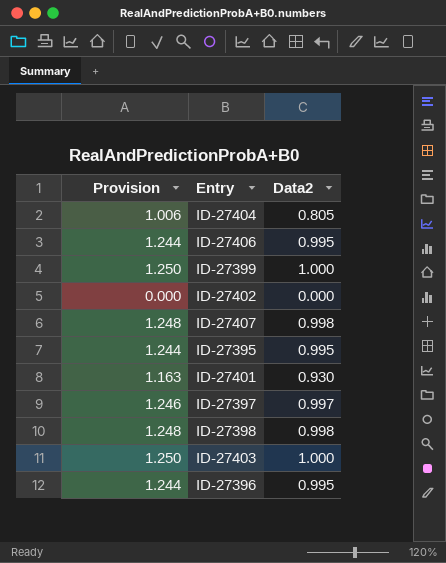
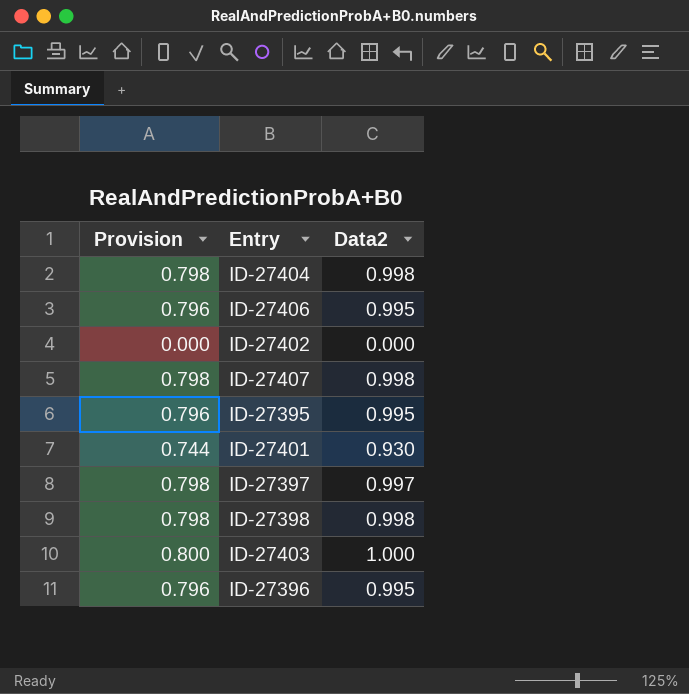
column Provision | formula: [Data2] * 1.25 -> [Data2] * 0.8
row ID-27399: 1.250 | 1.000 -> none
ID-27404 | Data2: 0.805 -> 0.998

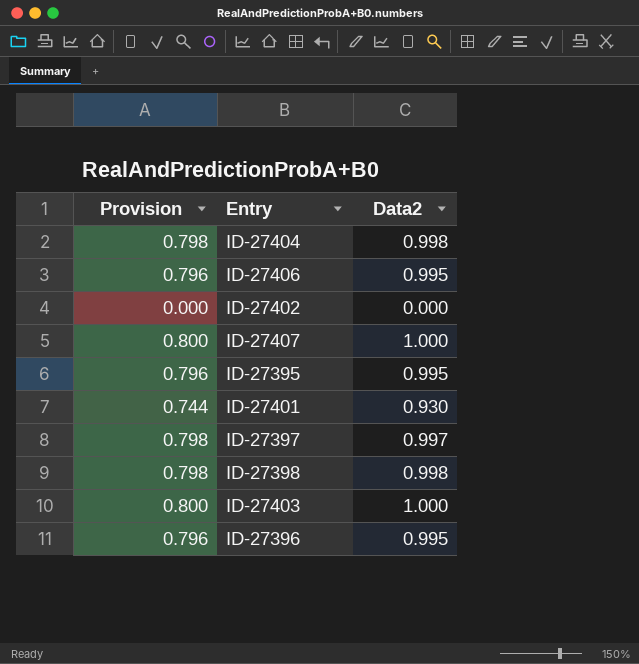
ID-27407 | Provision: 0.798 -> 0.800
ID-27407 | Data2: 0.998 -> 1.000

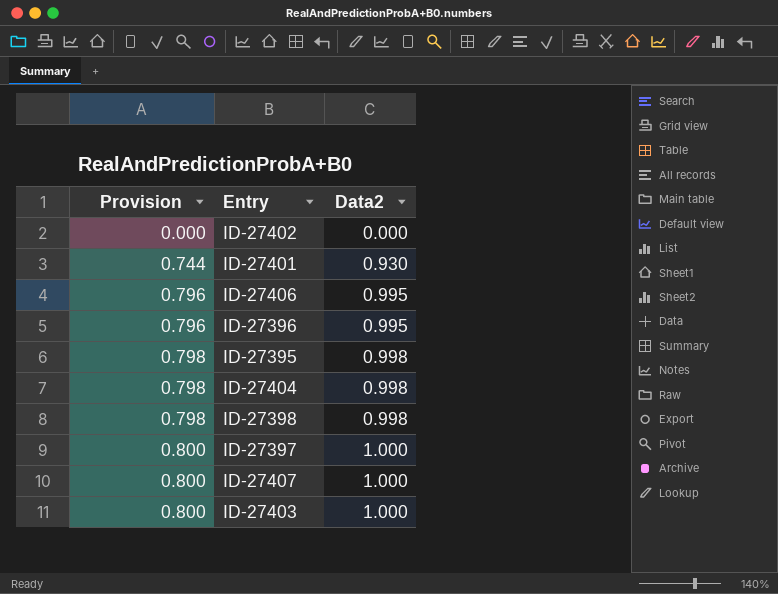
row order: none -> Provision ascending
ID-27395 | Provision: 0.796 -> 0.798
ID-27395 | Data2: 0.995 -> 0.998
ID-27397 | Provision: 0.798 -> 0.800
ID-27397 | Data2: 0.997 -> 1.000

